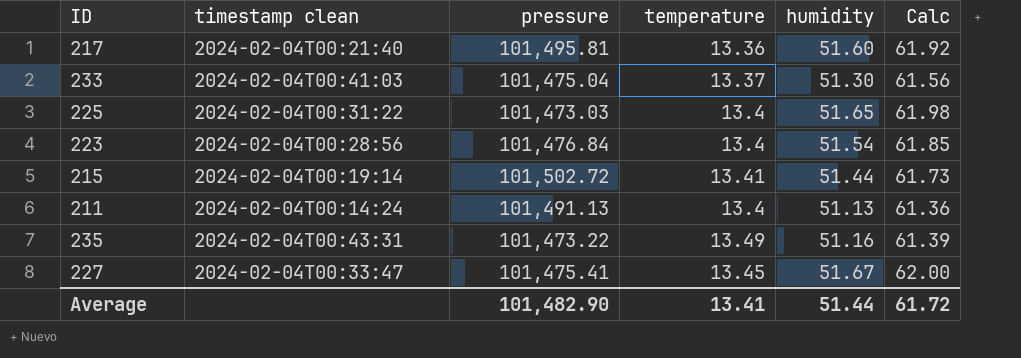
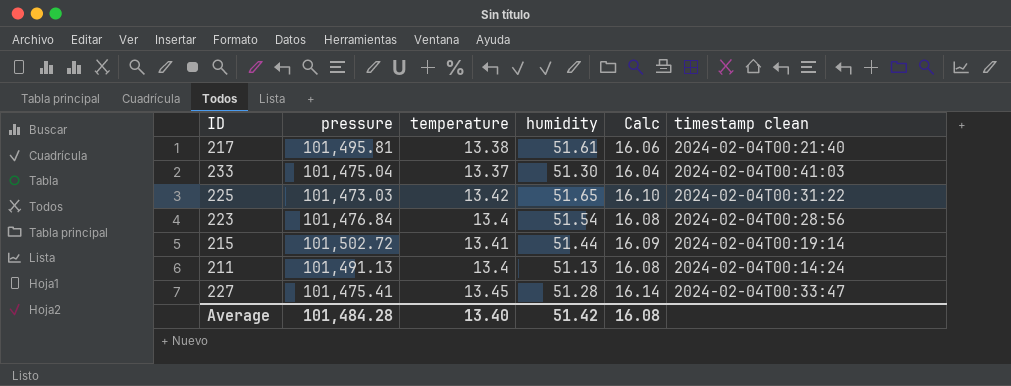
column Calc | formula: [humidity] * 1.2 -> [temperature] * 1.2
column timestamp clean | position: 2 -> 6
row 235: 2024-02-04T00:43:31 | 101,473.22 | 13.49 | 51.16 | 61.39 -> none
217 | temperature: 13.36 -> 13.38
217 | humidity: 51.60 -> 51.61
225 | temperature: 13.4 -> 13.42
227 | humidity: 51.67 -> 51.28
Average | pressure: 101,482.90 -> 101,484.28
Average | temperature: 13.41 -> 13.40
Average | humidity: 51.44 -> 51.42
Average | Calc: 61.72 -> 16.08

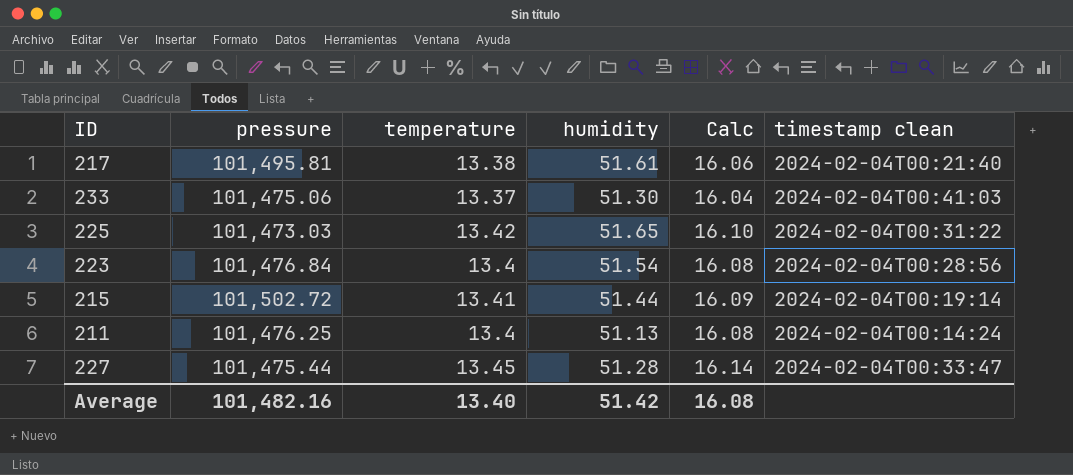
233 | pressure: 101,475.04 -> 101,475.06
211 | pressure: 101,491.13 -> 101,476.25
227 | pressure: 101,475.41 -> 101,475.44
Average | pressure: 101,484.28 -> 101,482.16

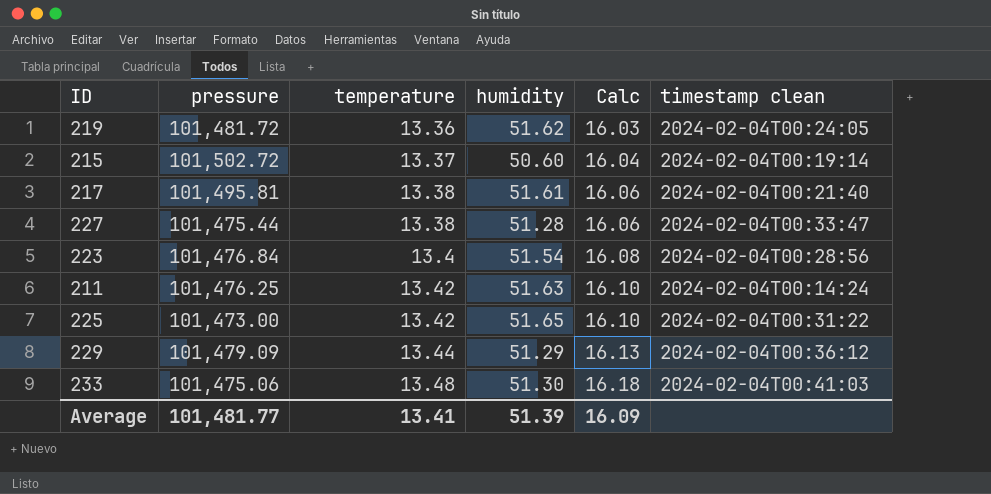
row order: none -> temperature ascending
row 219: none -> 101,481.72 | 13.36 | 51.62 | 16.03 | 2024-02-04T00:24:05
215 | temperature: 13.41 -> 13.37
215 | humidity: 51.44 -> 50.60
215 | Calc: 16.09 -> 16.04
227 | temperature: 13.45 -> 13.38
227 | Calc: 16.14 -> 16.06
211 | temperature: 13.4 -> 13.42
211 | humidity: 51.13 -> 51.63
211 | Calc: 16.08 -> 16.10
225 | pressure: 101,473.03 -> 101,473.00
row 229: none -> 101,479.09 | 13.44 | 51.29 | 16.13 | 2024-02-04T00:36:12
233 | temperature: 13.37 -> 13.48
233 | Calc: 16.04 -> 16.18
Average | pressure: 101,482.16 -> 101,481.77
Average | temperature: 13.40 -> 13.41
Average | humidity: 51.42 -> 51.39
Average | Calc: 16.08 -> 16.09

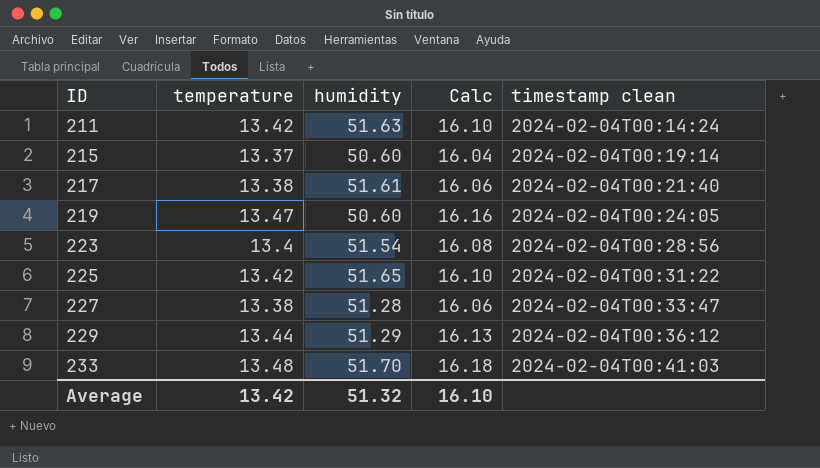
row order: temperature ascending -> ID ascending
column pressure | position: 2 -> none
219 | temperature: 13.36 -> 13.47
219 | humidity: 51.62 -> 50.60
219 | Calc: 16.03 -> 16.16
233 | humidity: 51.30 -> 51.70
Average | temperature: 13.41 -> 13.42
Average | humidity: 51.39 -> 51.32
Average | Calc: 16.09 -> 16.10

